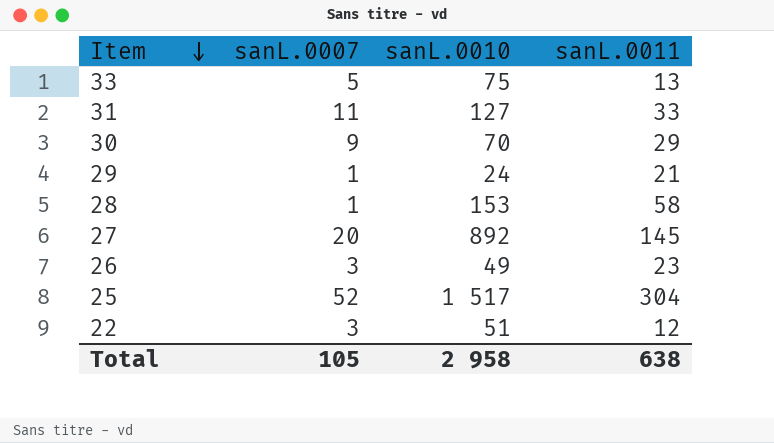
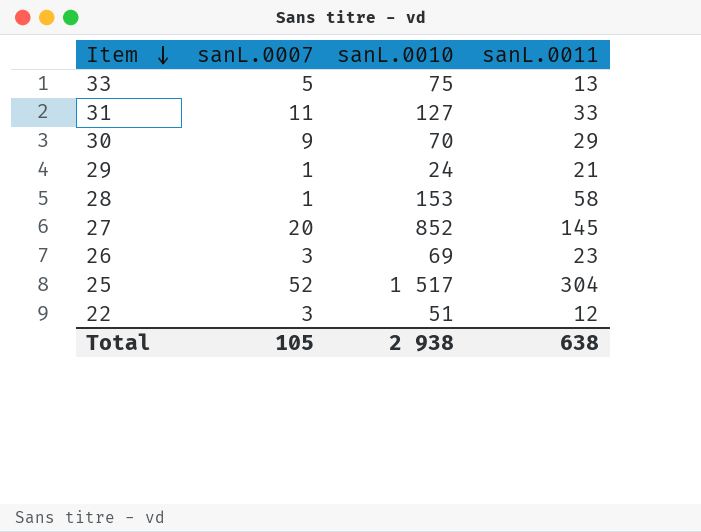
27 | sanL.0010: 892 -> 852
26 | sanL.0010: 49 -> 69
Total | sanL.0010: 2 958 -> 2 938

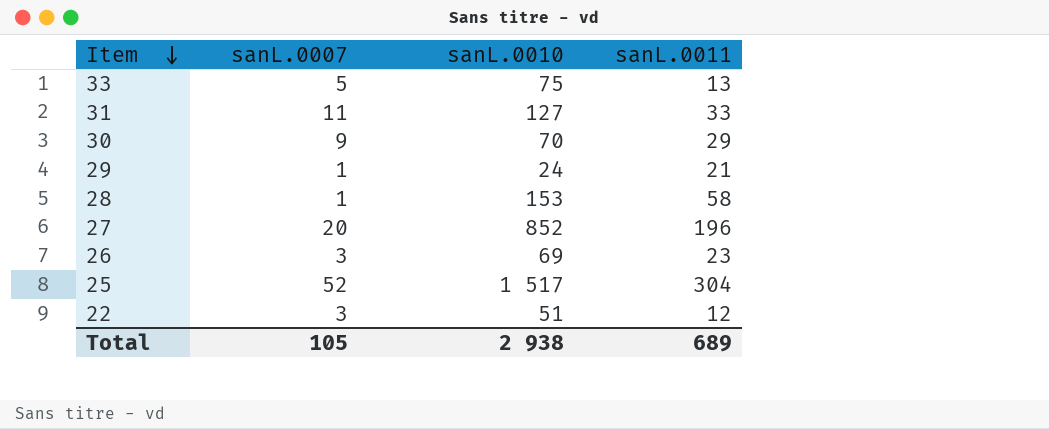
27 | sanL.0011: 145 -> 196
Total | sanL.0011: 638 -> 689

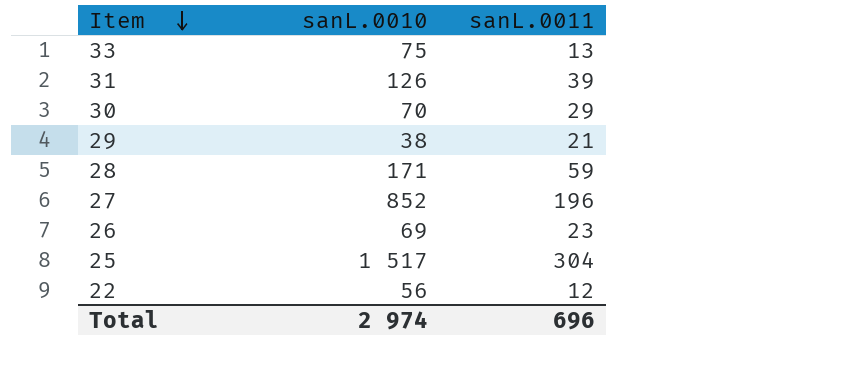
column sanL.0007 | position: 2 -> none
31 | sanL.0010: 127 -> 126
31 | sanL.0011: 33 -> 39
29 | sanL.0010: 24 -> 38
28 | sanL.0010: 153 -> 171
28 | sanL.0011: 58 -> 59
22 | sanL.0010: 51 -> 56
Total | sanL.0010: 2 938 -> 2 974
Total | sanL.0011: 689 -> 696

